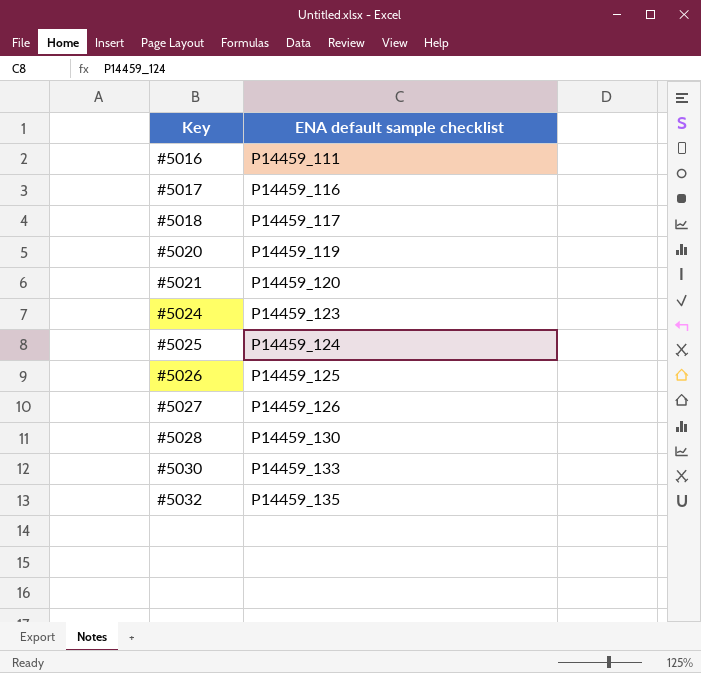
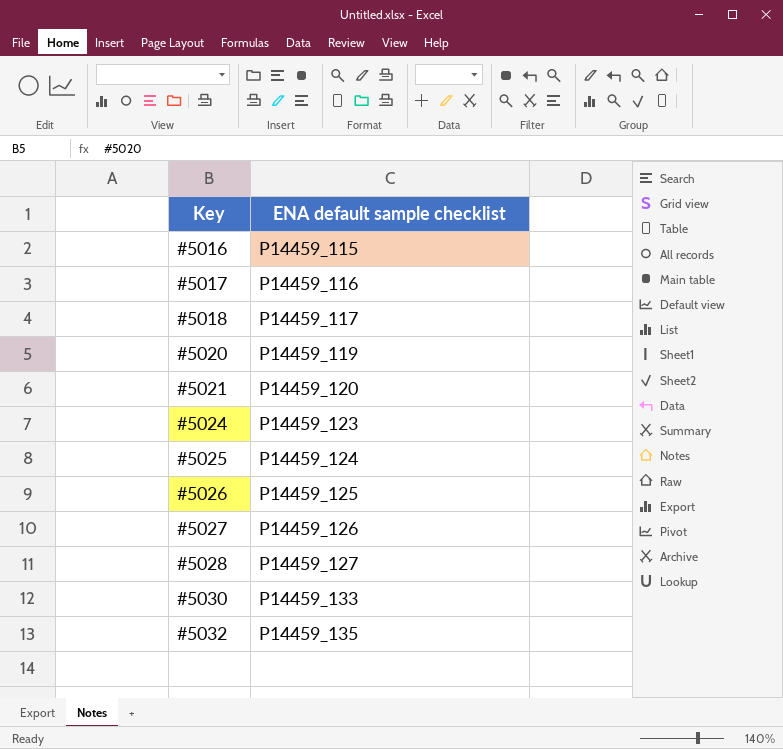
#5016 | ENA default sample checklist: P14459_111 -> P14459_115
#5028 | ENA default sample checklist: P14459_130 -> P14459_127

